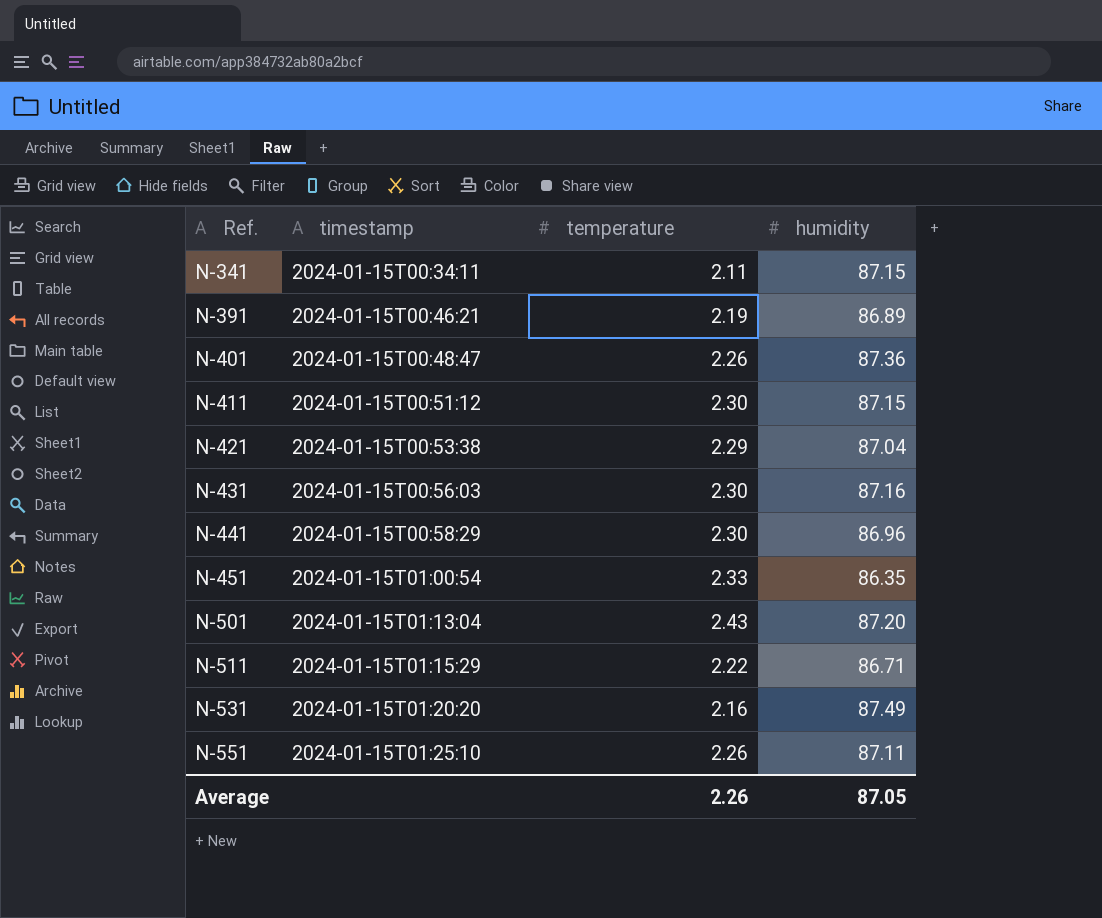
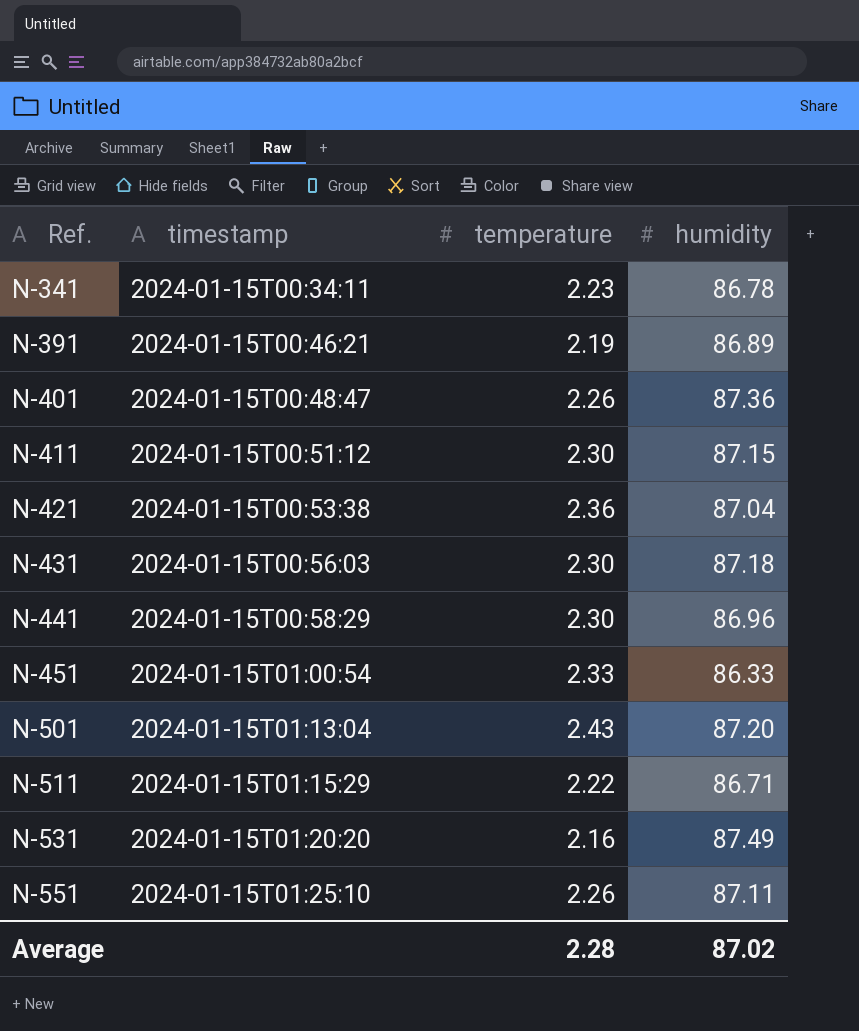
N-341 | temperature: 2.11 -> 2.23
N-341 | humidity: 87.15 -> 86.78
N-421 | temperature: 2.29 -> 2.36
N-431 | humidity: 87.16 -> 87.18
N-451 | humidity: 86.35 -> 86.33
Average | temperature: 2.26 -> 2.28
Average | humidity: 87.05 -> 87.02

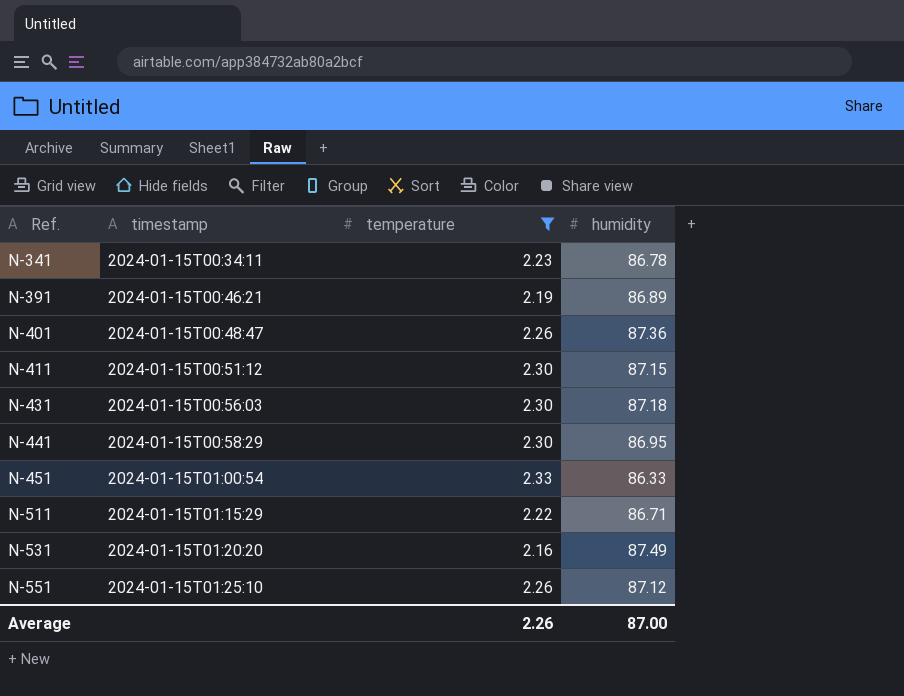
filter: none -> temperature <= 2.33
N-441 | humidity: 86.96 -> 86.95
N-551 | humidity: 87.11 -> 87.12
Average | temperature: 2.28 -> 2.26
Average | humidity: 87.02 -> 87.00

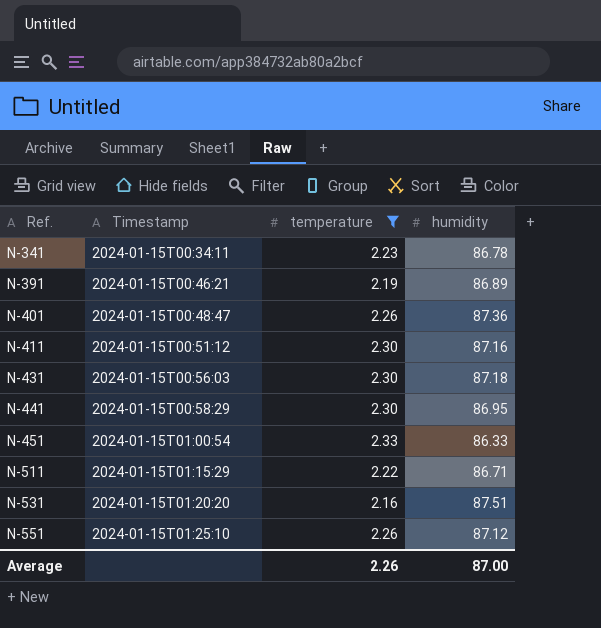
column name: timestamp -> Timestamp
N-411 | humidity: 87.15 -> 87.16
N-531 | humidity: 87.49 -> 87.51

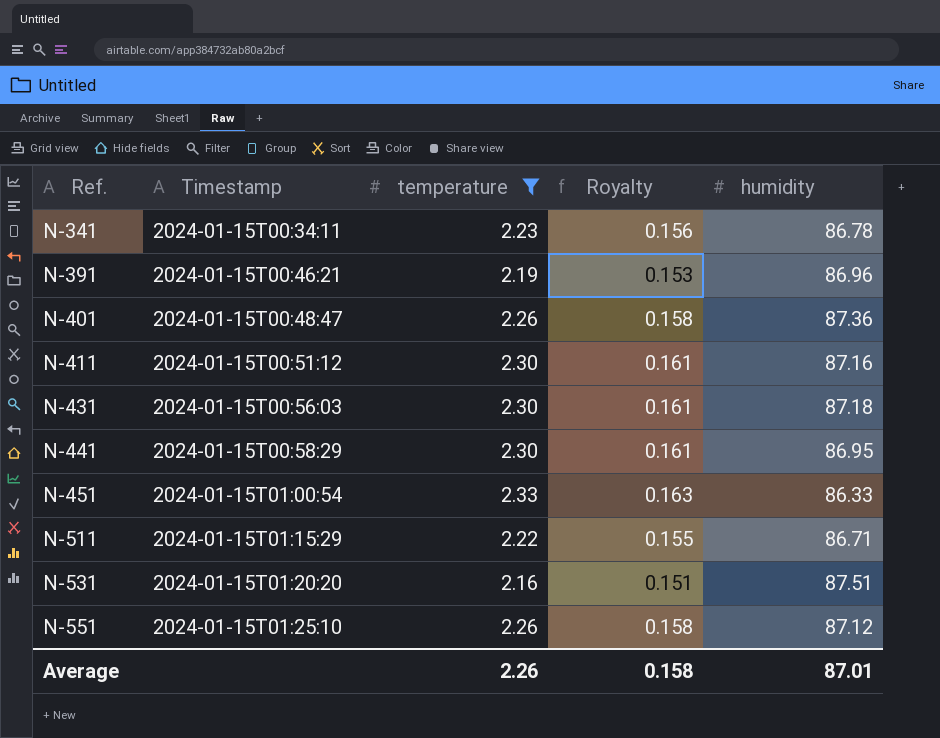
column Royalty | formula: none -> [temperature] * 0.07
N-391 | humidity: 86.89 -> 86.96
Average | humidity: 87.00 -> 87.01

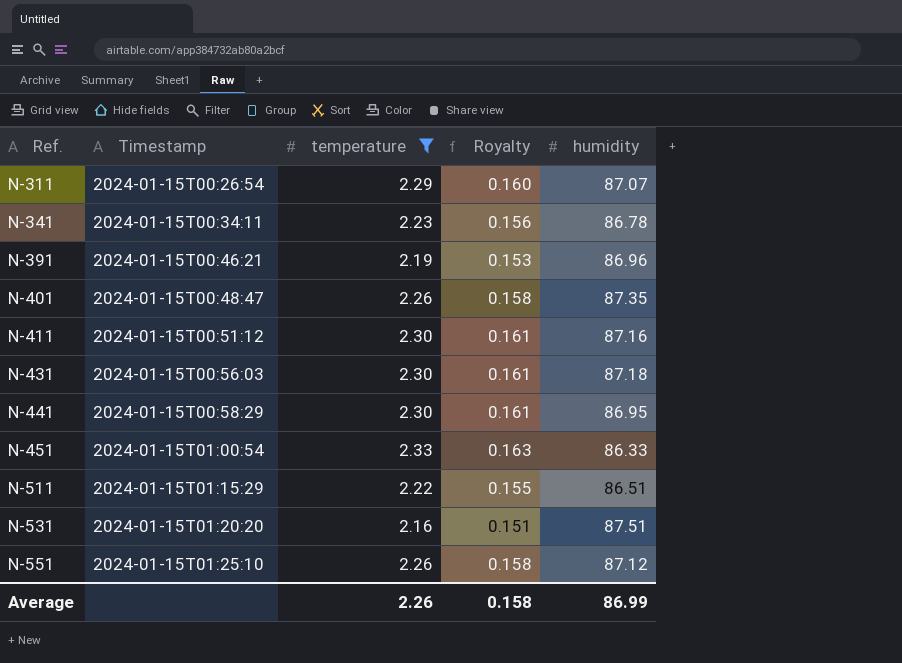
row N-311: none -> 2024-01-15T00:26:54 | 2.29 | 0.160 | 87.07
N-401 | humidity: 87.36 -> 87.35
N-511 | humidity: 86.71 -> 86.51
Average | humidity: 87.01 -> 86.99

